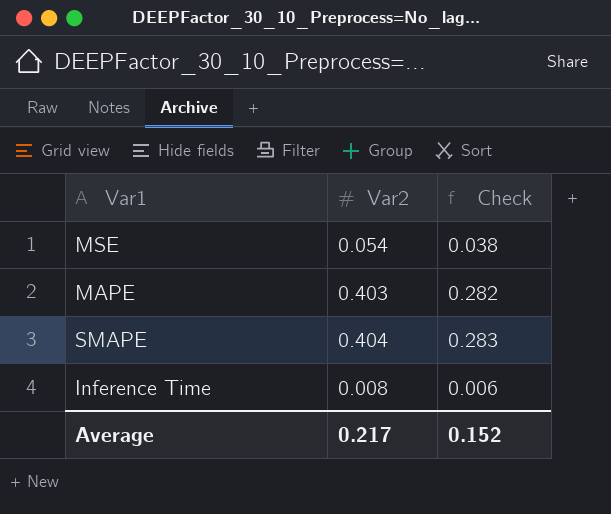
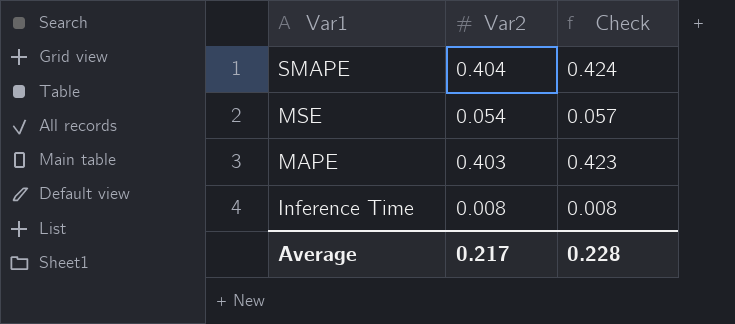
row order: none -> Var1 descending
column Check | formula: [Var2] * 0.7 -> [Var2] * 1.05
Average | Check: 0.152 -> 0.228

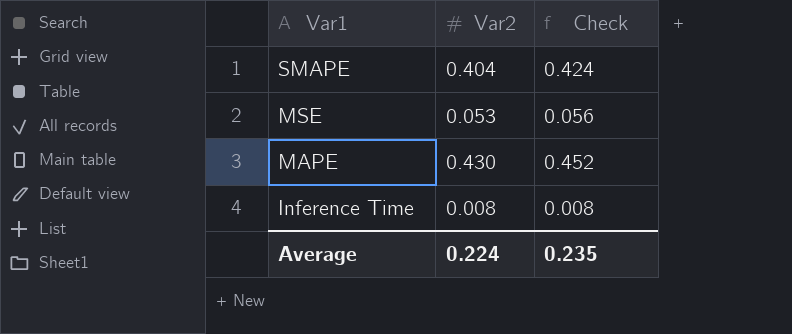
MSE | Var2: 0.054 -> 0.053
MSE | Check: 0.057 -> 0.056
MAPE | Var2: 0.403 -> 0.430
MAPE | Check: 0.423 -> 0.452
Average | Var2: 0.217 -> 0.224
Average | Check: 0.228 -> 0.235

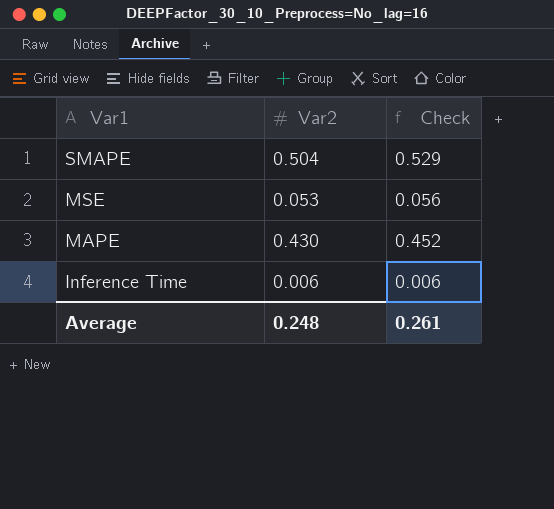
SMAPE | Var2: 0.404 -> 0.504
SMAPE | Check: 0.424 -> 0.529
Inference Time | Var2: 0.008 -> 0.006
Inference Time | Check: 0.008 -> 0.006
Average | Var2: 0.224 -> 0.248
Average | Check: 0.235 -> 0.261

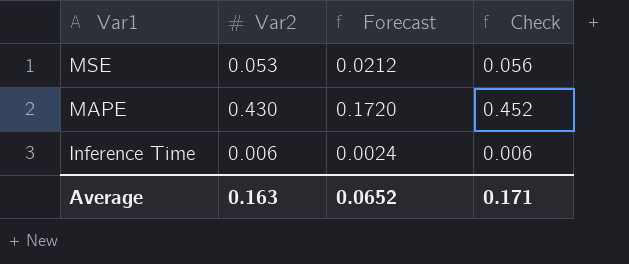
column Forecast | formula: none -> [Var2] * 0.4
row SMAPE: 0.504 | 0.529 -> none
Average | Var2: 0.248 -> 0.163
Average | Check: 0.261 -> 0.171

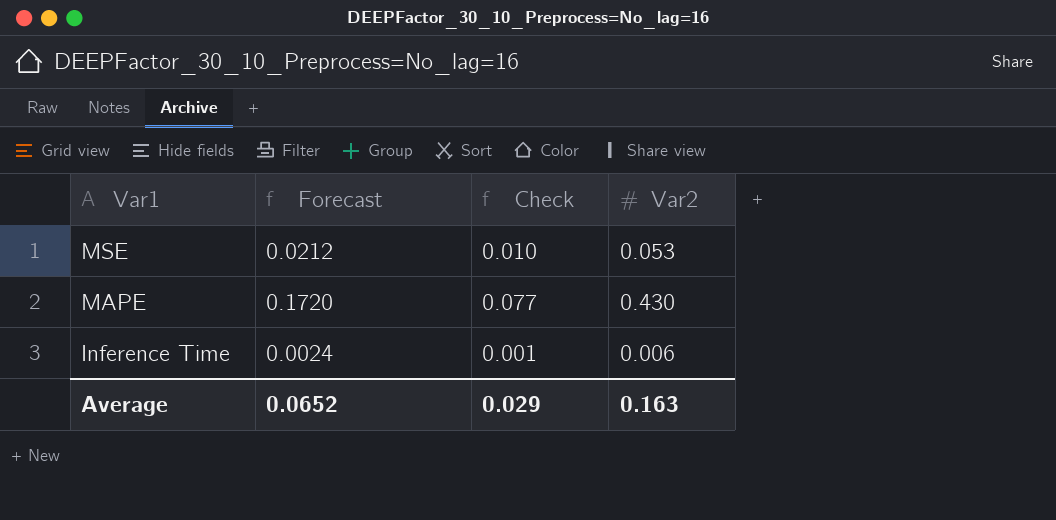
column Check | formula: [Var2] * 1.05 -> [Var2] * 0.18
column Var2 | position: 2 -> 4
Average | Check: 0.171 -> 0.029

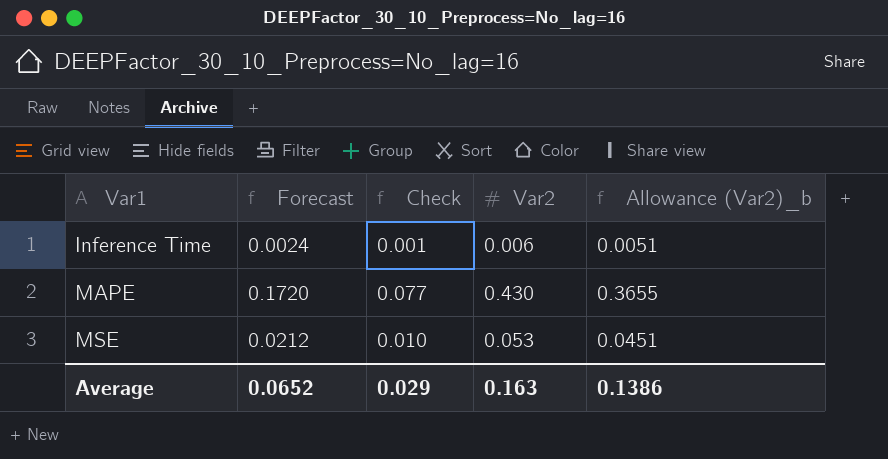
row order: Var1 descending -> Var1 ascending
column Allowance (Var2)_b | formula: none -> [Var2] * 0.85

